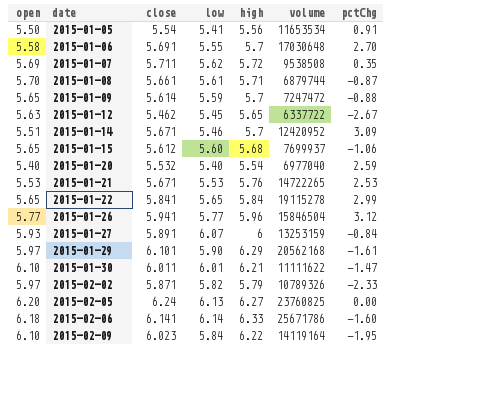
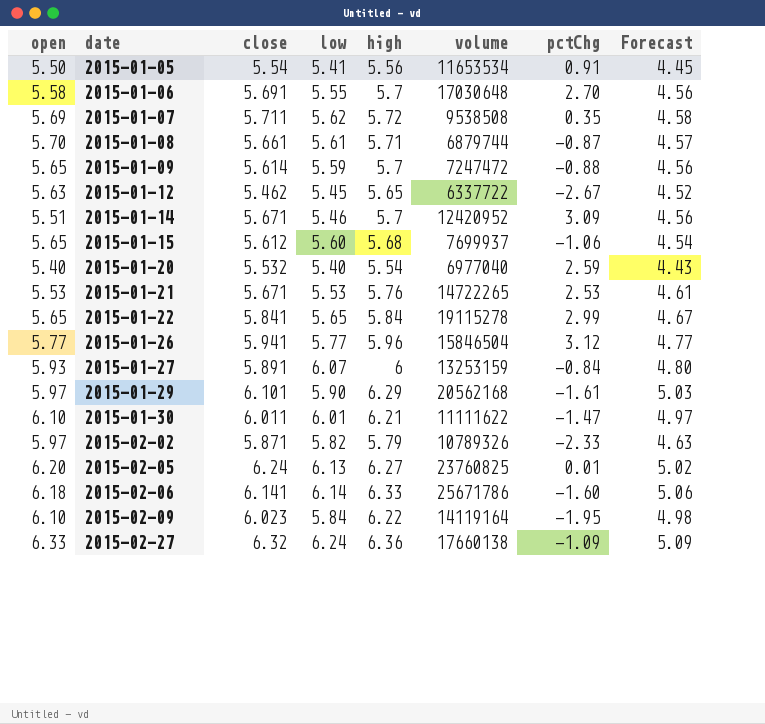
column Forecast | formula: none -> [high] * 0.8
2015-02-05 | pctChg: 0.00 -> 0.01
row 2015-02-27: none -> 6.33 | 6.32 | 6.24 | 6.36 | 17660138 | -1.09 | 5.09

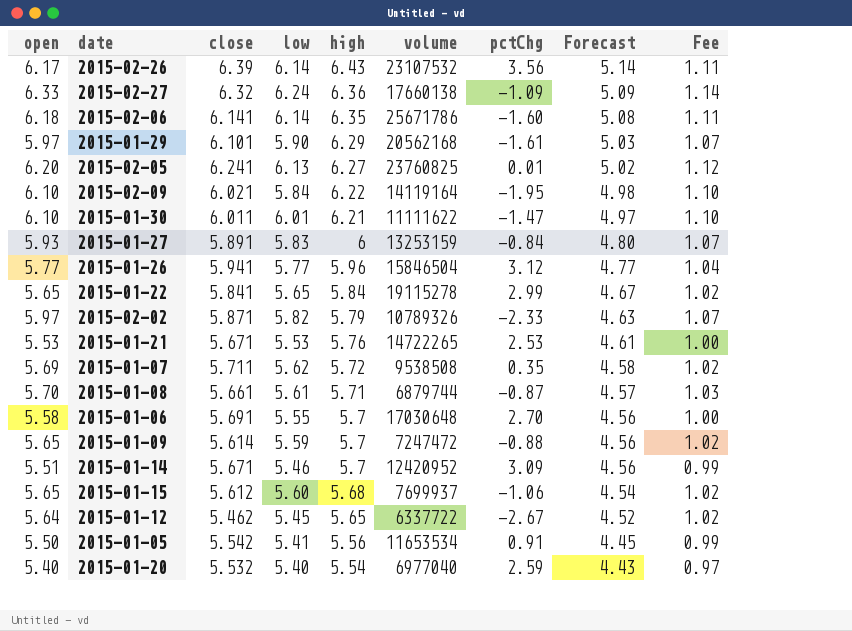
row order: date ascending -> high descending
column Fee | formula: none -> [open] * 0.18
row 2015-02-26: none -> 6.17 | 6.39 | 6.14 | 6.43 | 23107532 | 3.56 | 5.14 | 1.11
2015-02-06 | high: 6.33 -> 6.35
2015-02-06 | Forecast: 5.06 -> 5.08
2015-02-05 | close: 6.24 -> 6.241
2015-02-09 | close: 6.023 -> 6.021
2015-01-27 | low: 6.07 -> 5.83
2015-01-12 | open: 5.63 -> 5.64
2015-01-05 | close: 5.54 -> 5.542

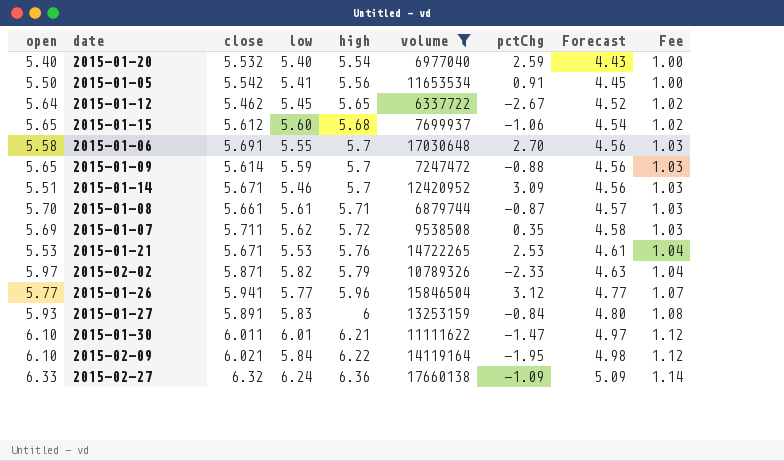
filter: none -> volume <= 17660138
row order: high descending -> high ascending
column Fee | formula: [open] * 0.18 -> [high] * 0.18

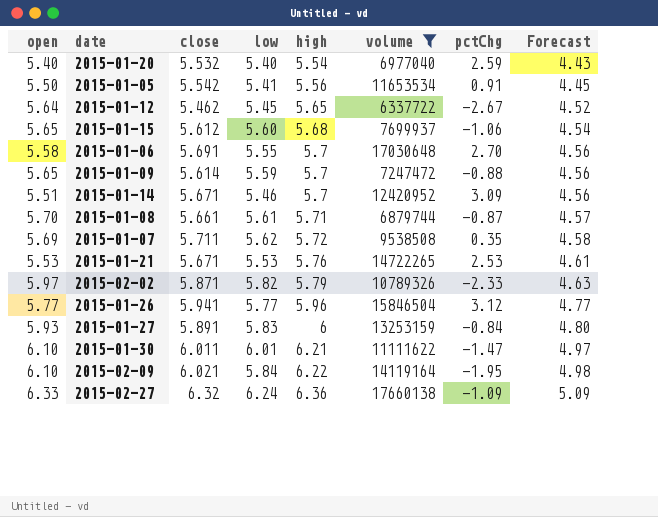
column Fee | formula: [high] * 0.18 -> none

